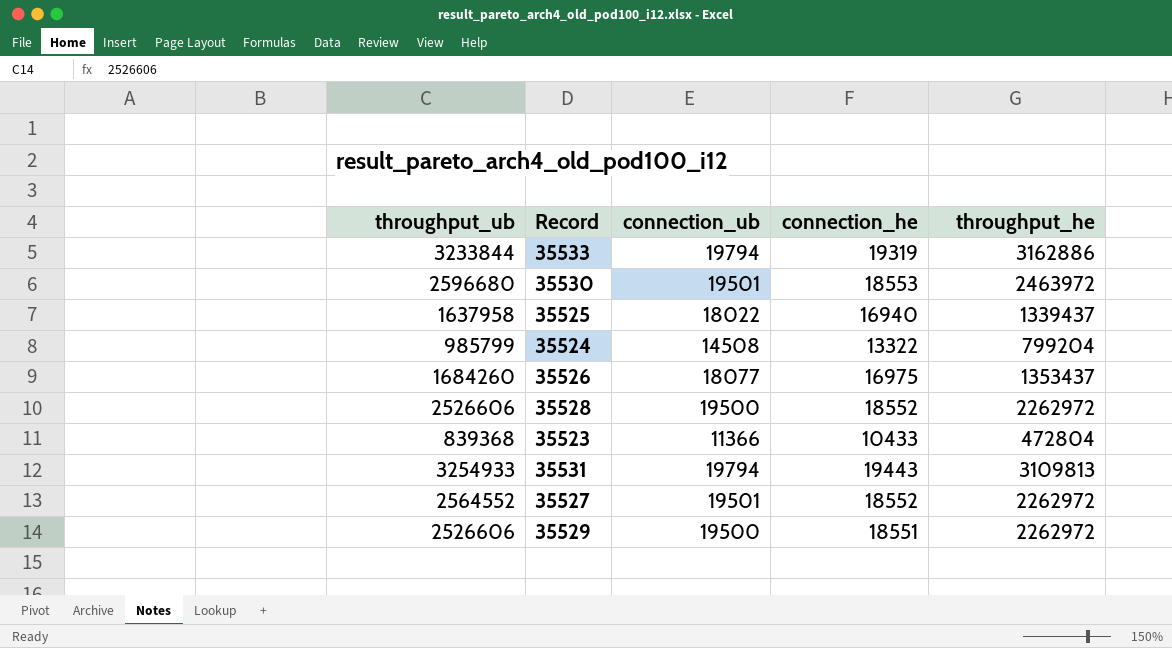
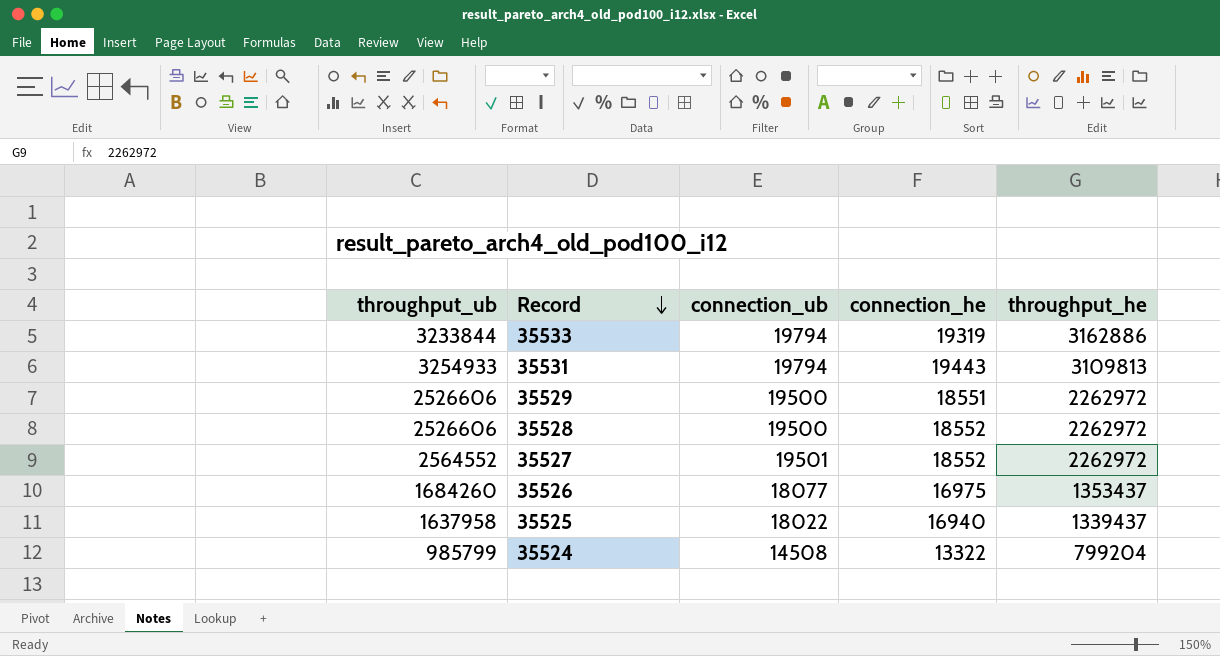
row order: none -> Record descending
row 35530: 2596680 | 19501 | 18553 | 2463972 -> none
row 35523: 839368 | 11366 | 10433 | 472804 -> none

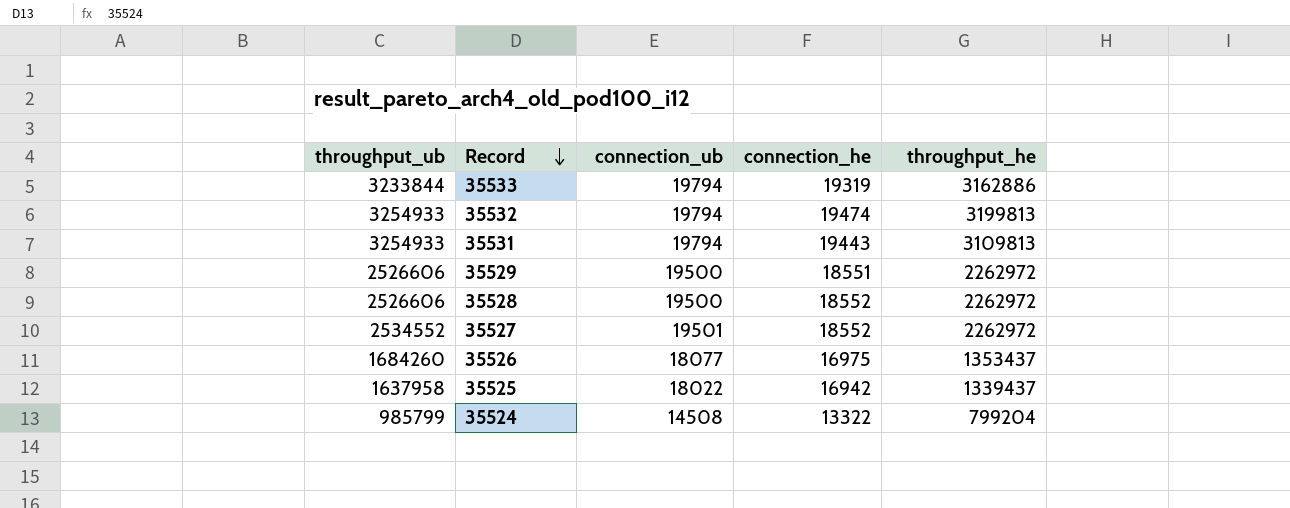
row 35532: none -> 3254933 | 19794 | 19474 | 3199813
35527 | throughput_ub: 2564552 -> 2534552
35525 | connection_he: 16940 -> 16942

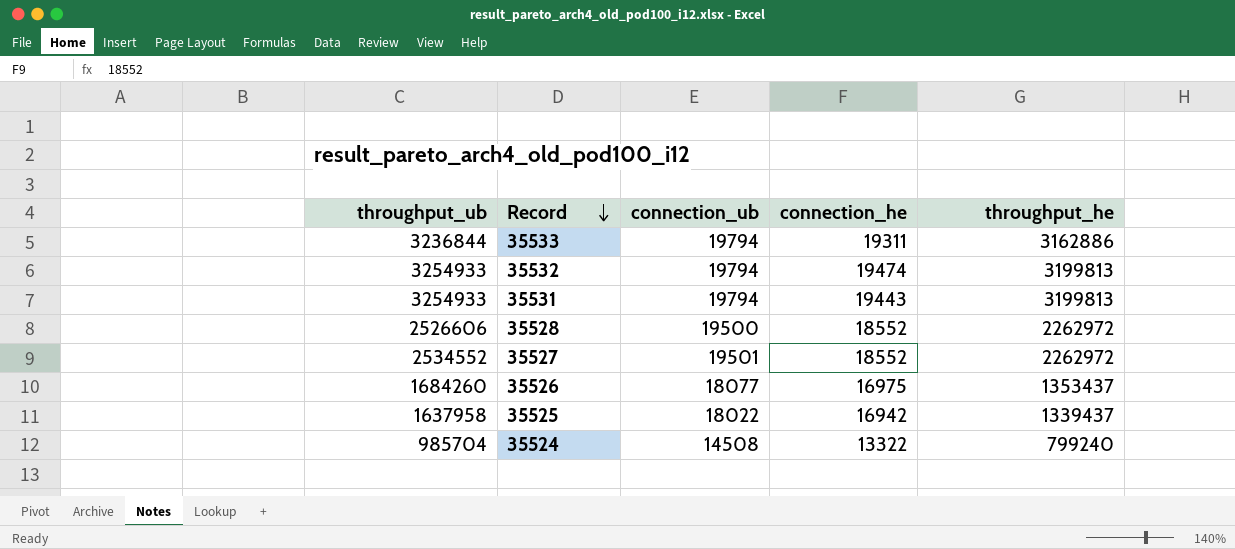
row 35529: 2526606 | 19500 | 18551 | 2262972 -> none
35533 | throughput_ub: 3233844 -> 3236844
35533 | connection_he: 19319 -> 19311
35531 | throughput_he: 3109813 -> 3199813
35524 | throughput_ub: 985799 -> 985704
35524 | throughput_he: 799204 -> 799240

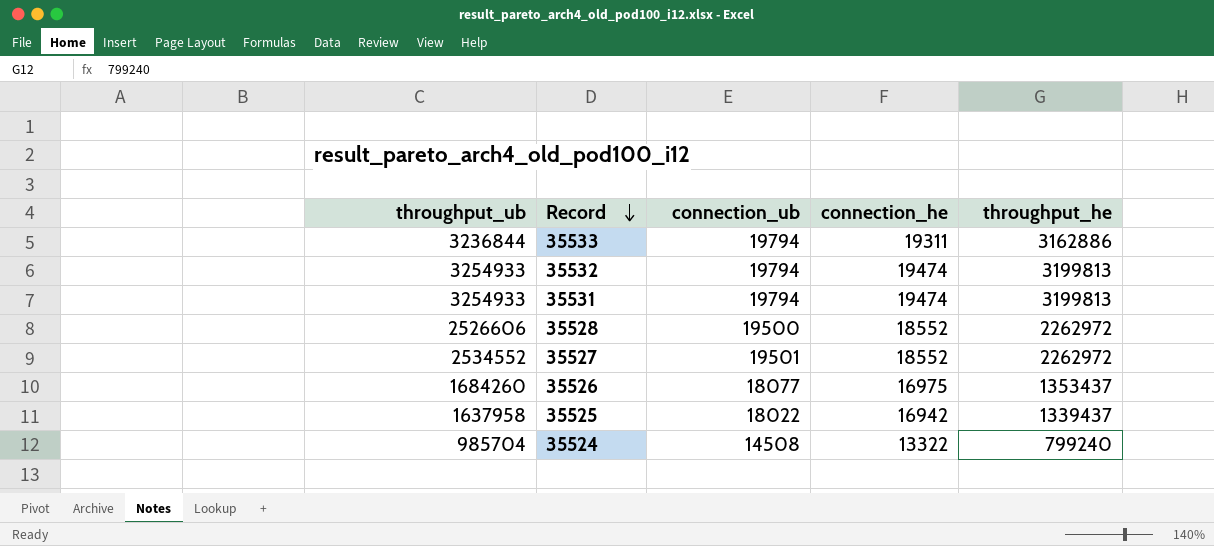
35531 | connection_he: 19443 -> 19474

